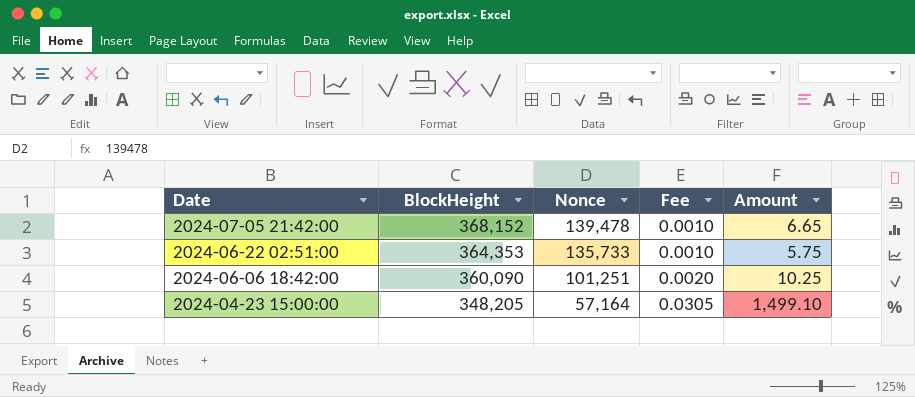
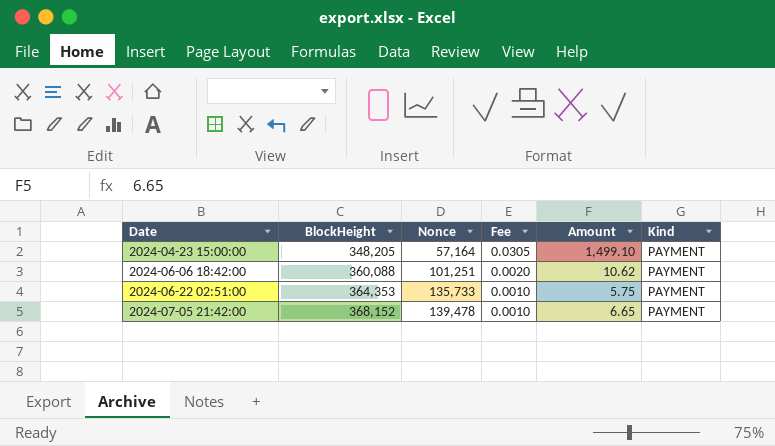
row order: Date descending -> Date ascending
column Kind | position: none -> 6
2024-06-06 18:42:00 | BlockHeight: 360,090 -> 360,088
2024-06-06 18:42:00 | Amount: 10.25 -> 10.62

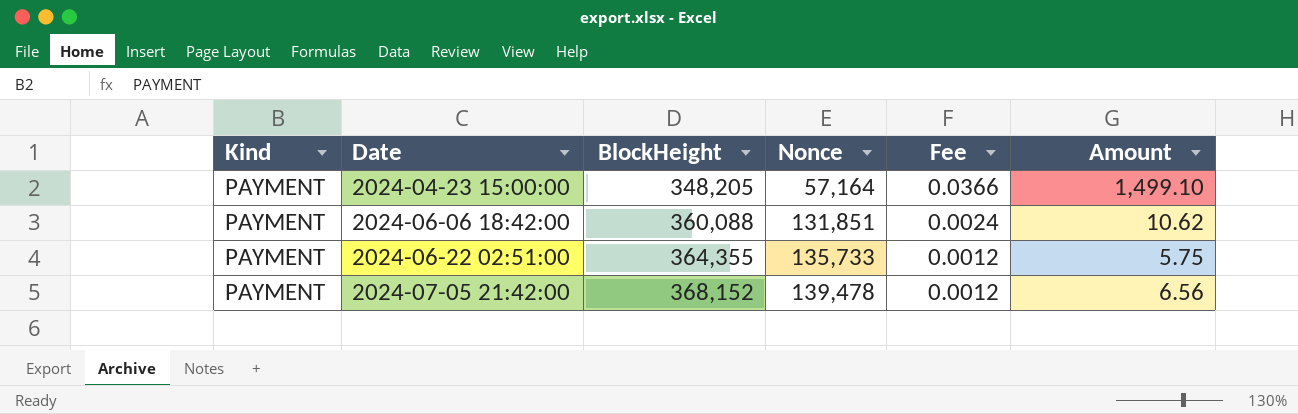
column Kind | position: 6 -> 1
2024-04-23 15:00:00 | Fee: 0.0305 -> 0.0366
2024-06-06 18:42:00 | Nonce: 101,251 -> 131,851
2024-06-06 18:42:00 | Fee: 0.0020 -> 0.0024
2024-06-22 02:51:00 | BlockHeight: 364,353 -> 364,355
2024-06-22 02:51:00 | Fee: 0.0010 -> 0.0012
2024-07-05 21:42:00 | Fee: 0.0010 -> 0.0012
2024-07-05 21:42:00 | Amount: 6.65 -> 6.56

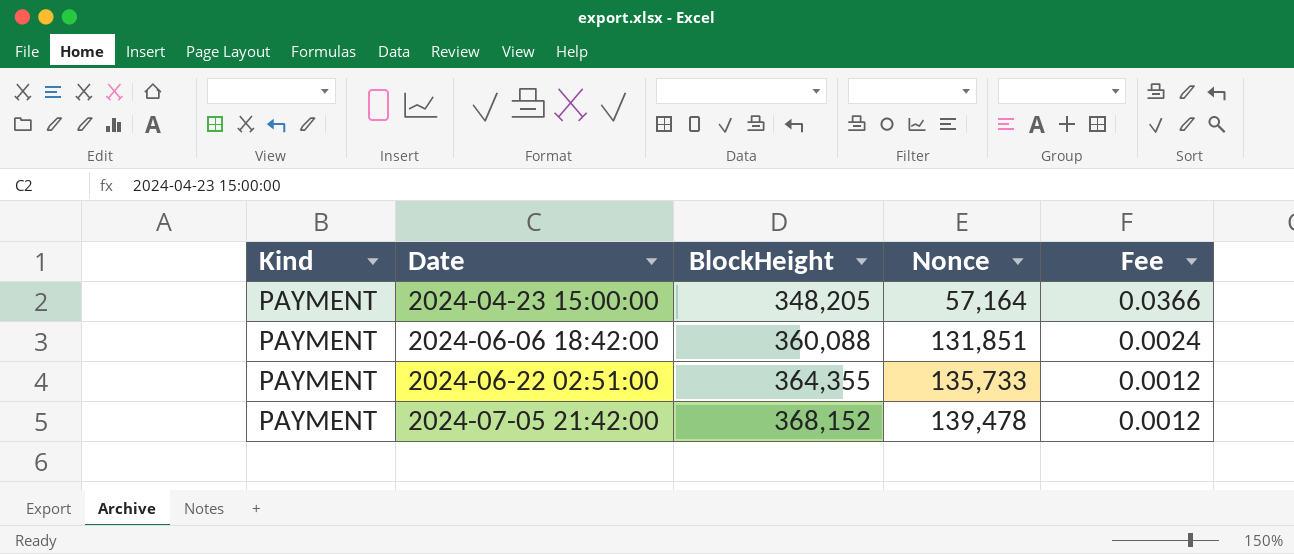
column Amount | position: 6 -> none

